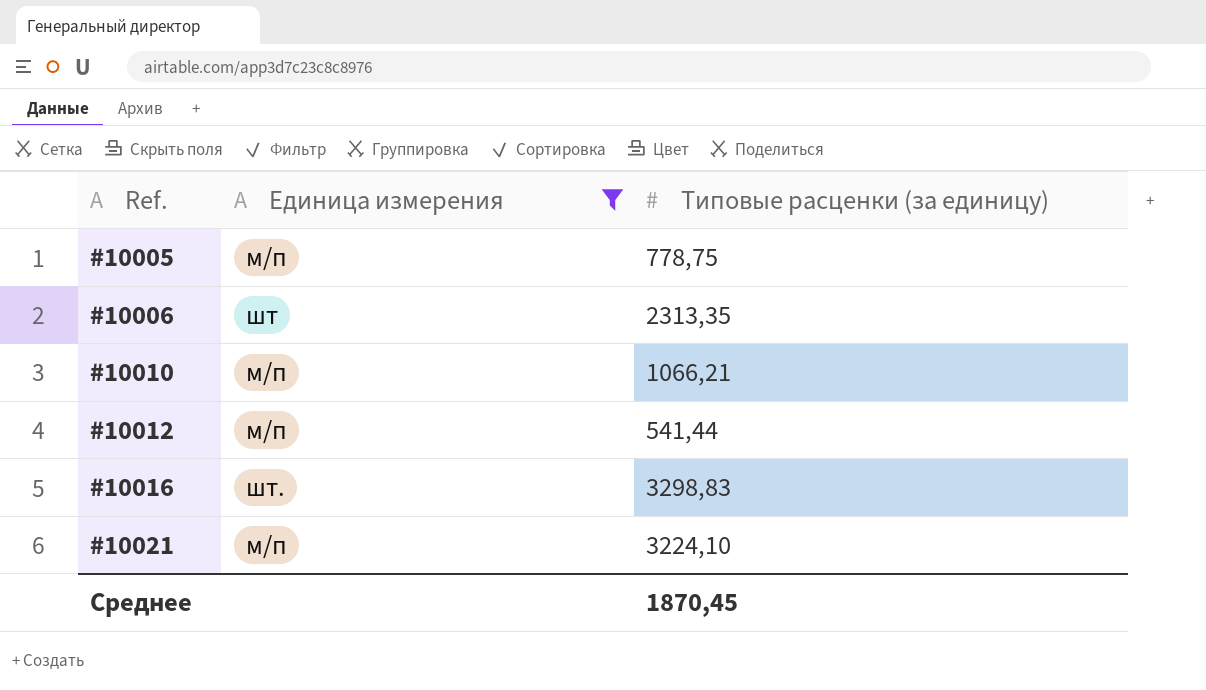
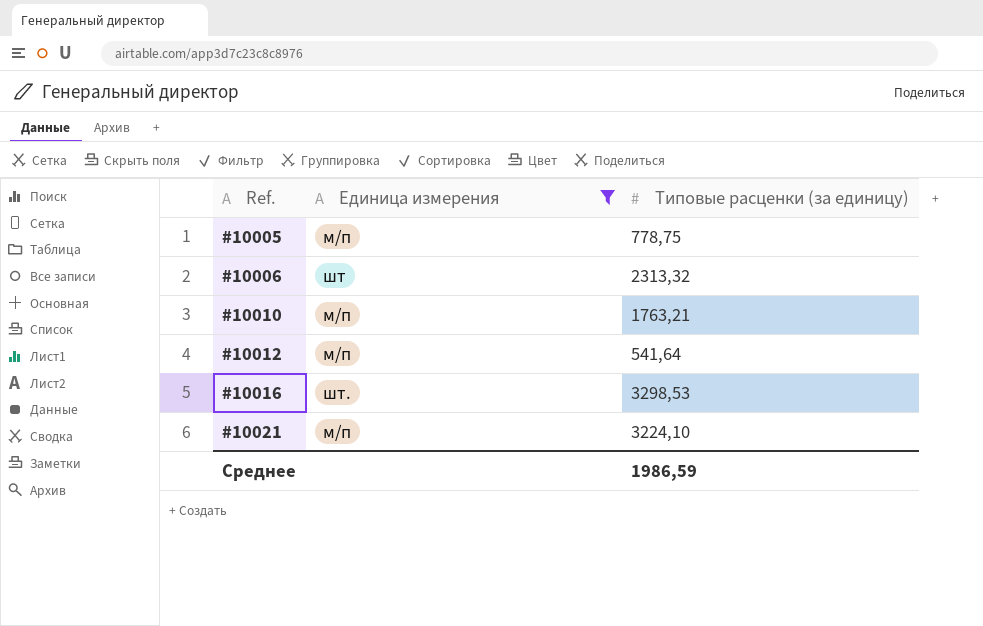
#10006 | Типовые расценки (за единицу): 2313,35 -> 2313,32
#10010 | Типовые расценки (за единицу): 1066,21 -> 1763,21
#10012 | Типовые расценки (за единицу): 541,44 -> 541,64
#10016 | Типовые расценки (за единицу): 3298,83 -> 3298,53
Среднее | Типовые расценки (за единицу): 1870,45 -> 1986,59

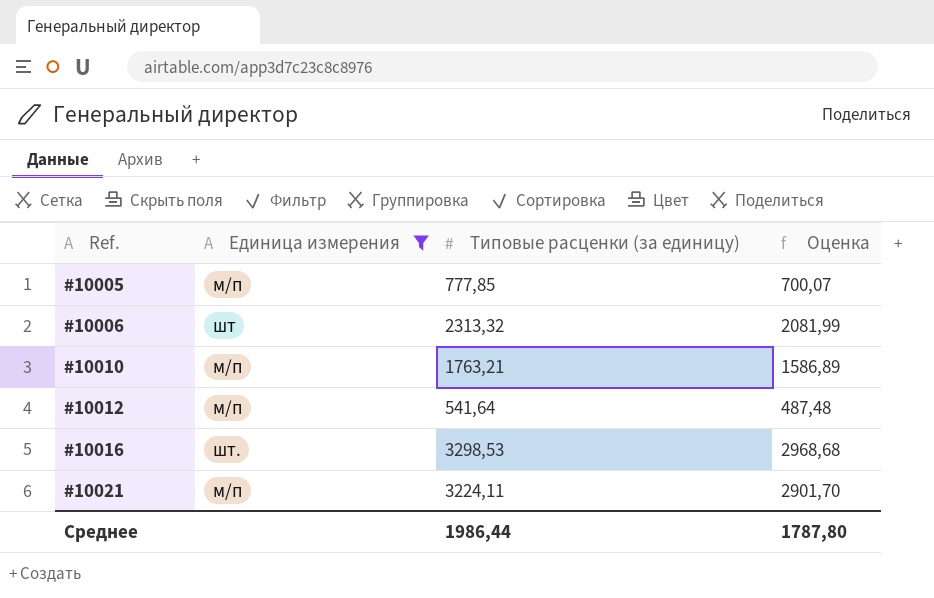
column Оценка | formula: none -> [Типовые расценки (за единицу)] * 0,9
#10005 | Типовые расценки (за единицу): 778,75 -> 777,85
#10021 | Типовые расценки (за единицу): 3224,10 -> 3224,11
Среднее | Типовые расценки (за единицу): 1986,59 -> 1986,44

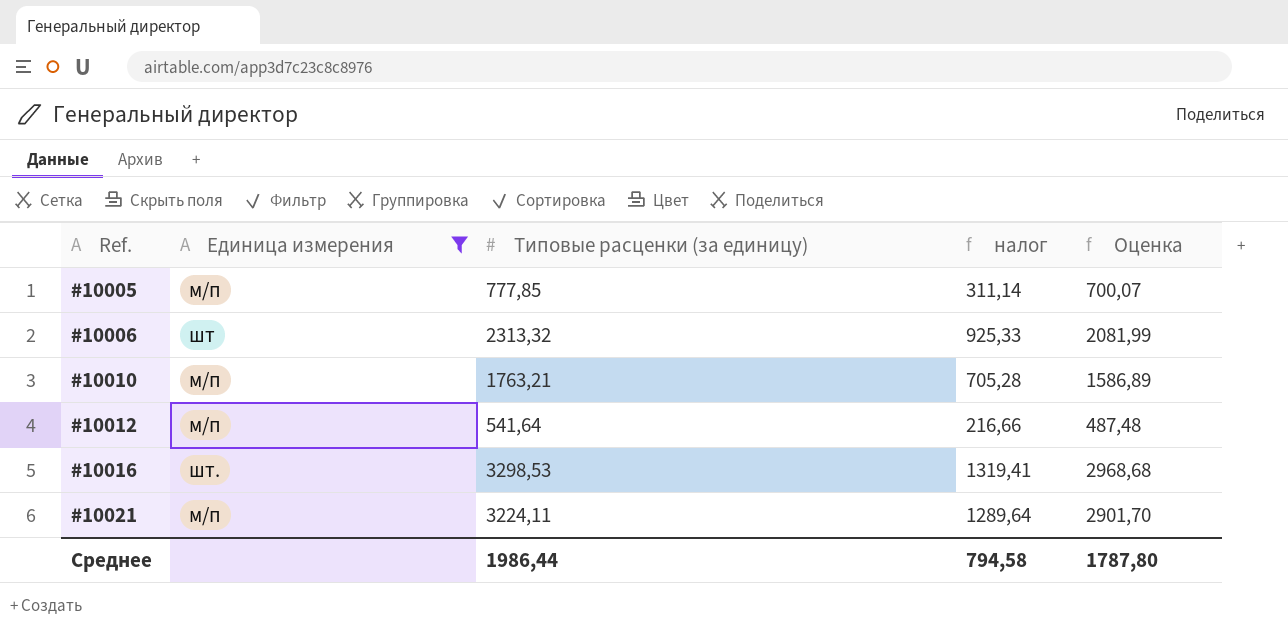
column налог | formula: none -> [Типовые расценки (за единицу)] * 0,4

